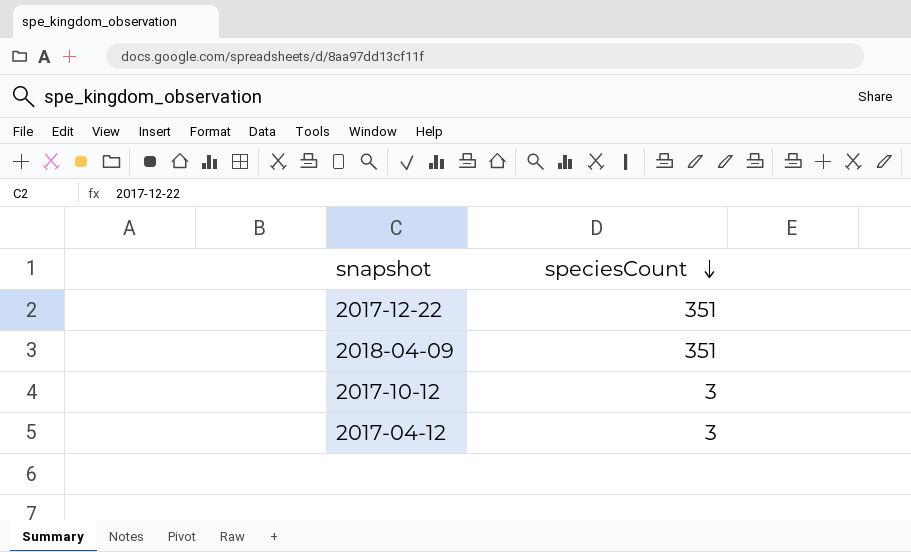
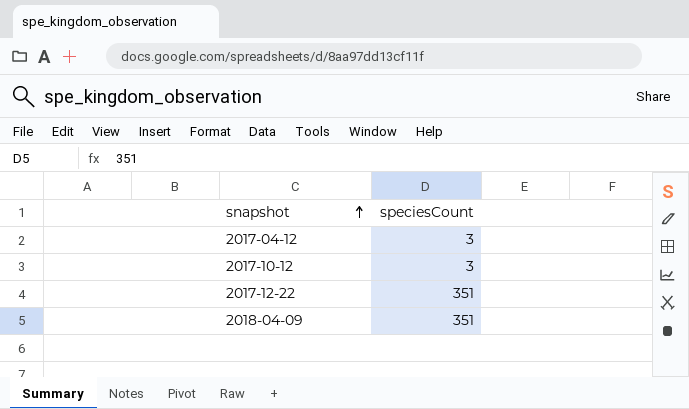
row order: speciesCount descending -> snapshot ascending

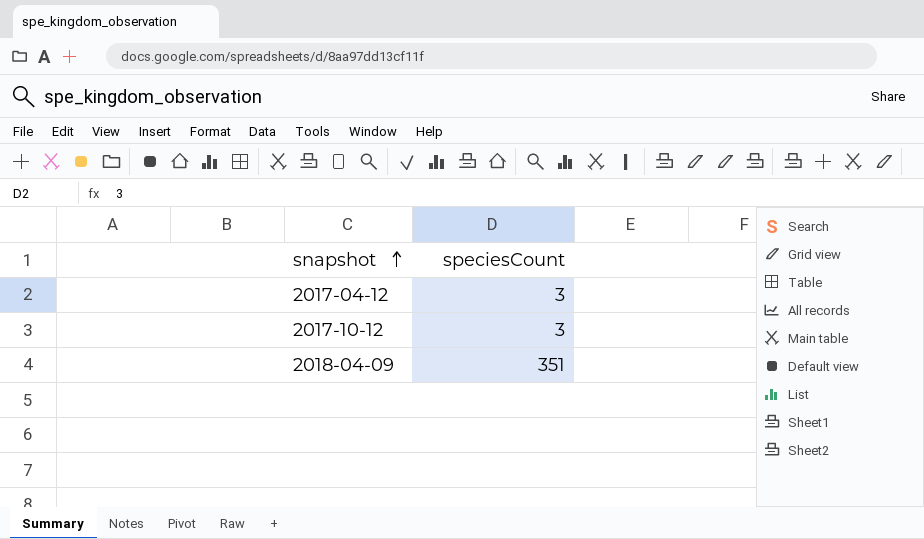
row 2017-12-22: 351 -> none

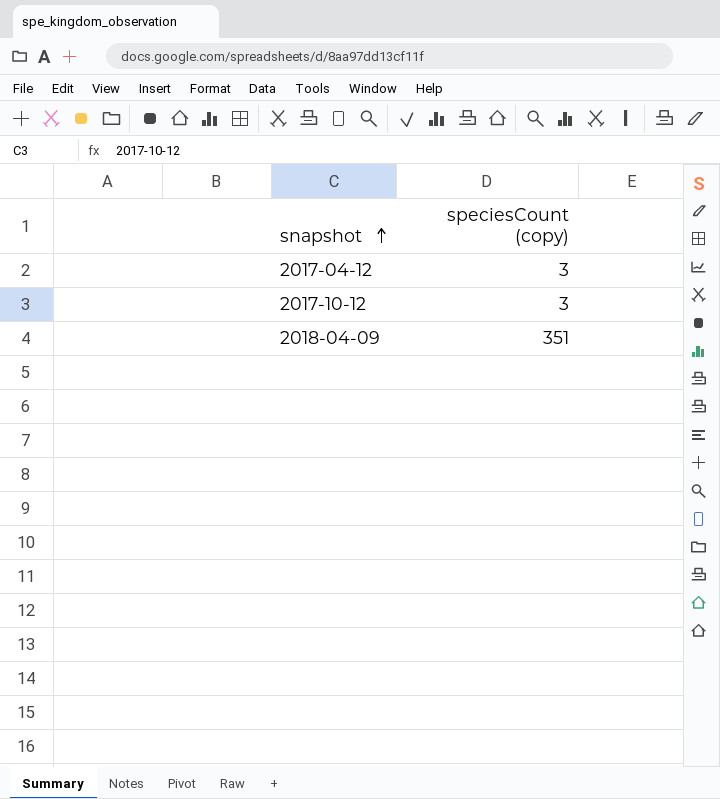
column name: speciesCount -> speciesCount (copy)

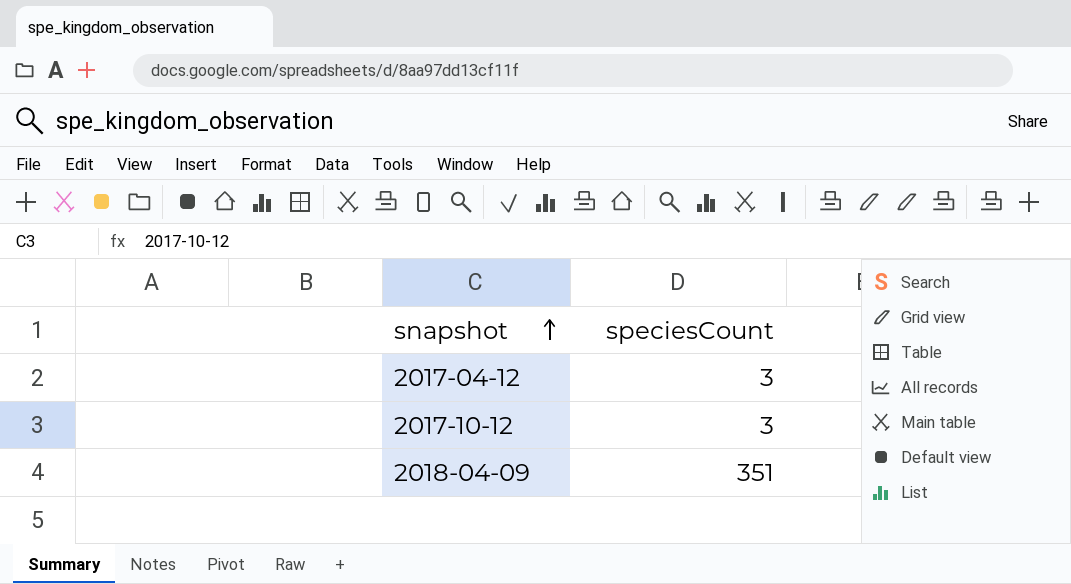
column name: speciesCount (copy) -> speciesCount

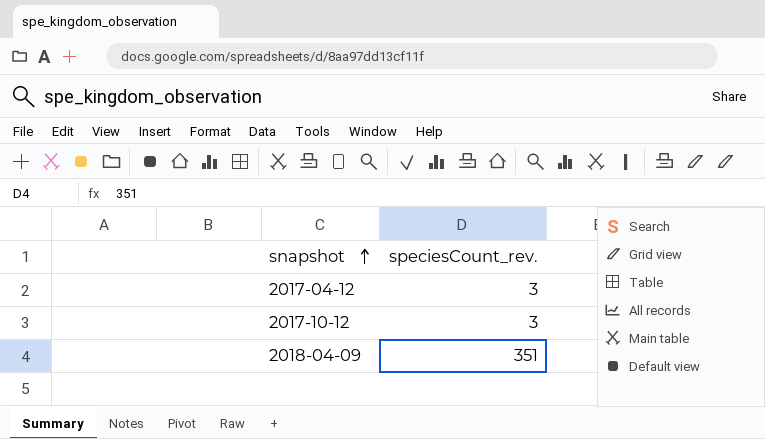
column name: speciesCount -> speciesCount_rev.

